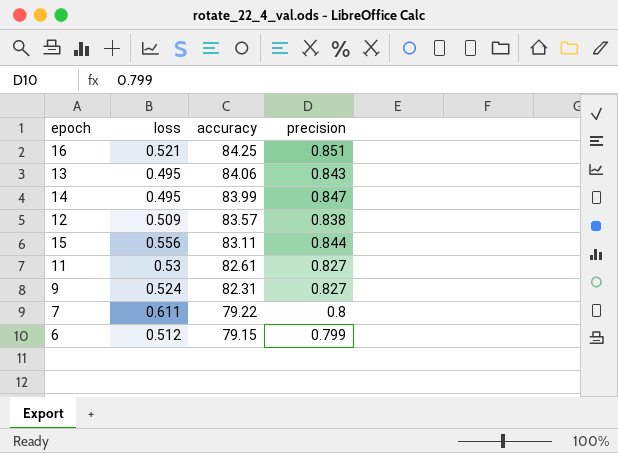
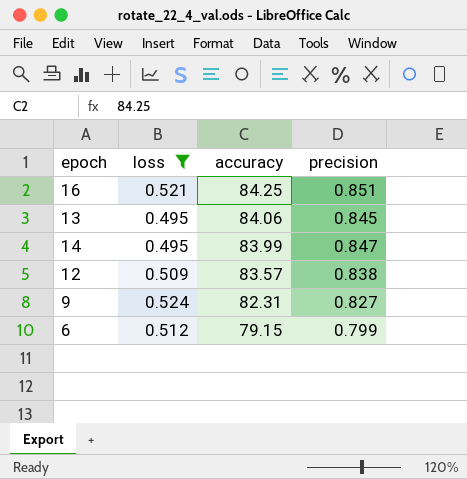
filter: none -> loss <= 0.524
13 | precision: 0.843 -> 0.845

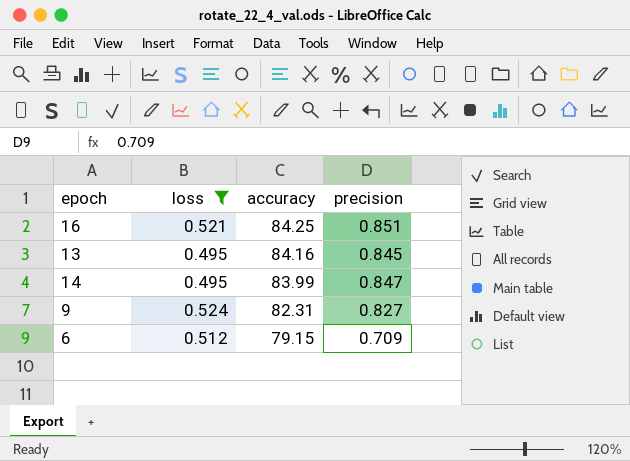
row 12: 0.509 | 83.57 | 0.838 -> none
13 | accuracy: 84.06 -> 84.16
6 | precision: 0.799 -> 0.709

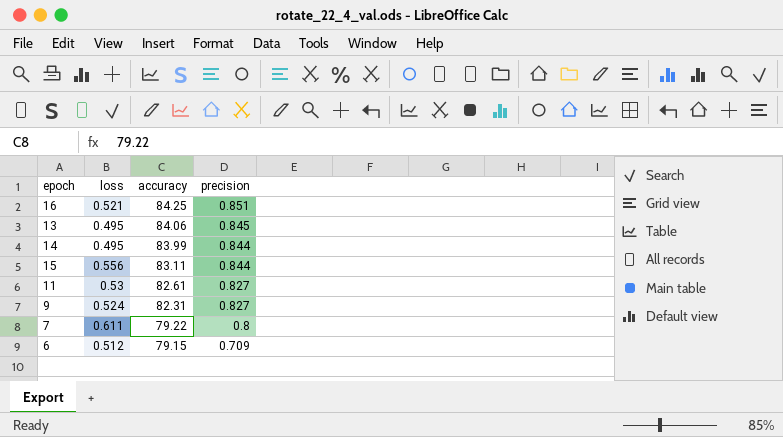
filter: loss <= 0.524 -> none
13 | accuracy: 84.16 -> 84.06
14 | precision: 0.847 -> 0.844

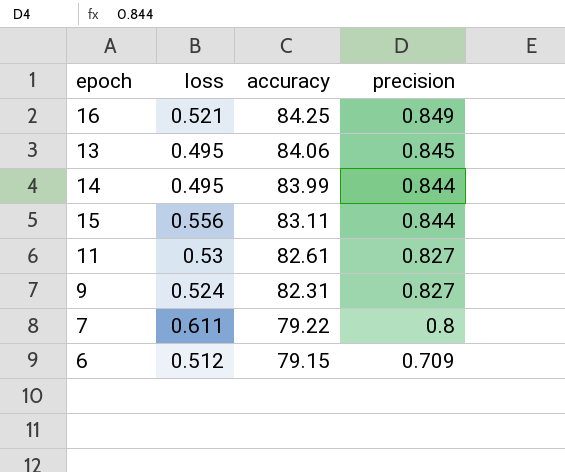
16 | precision: 0.851 -> 0.849

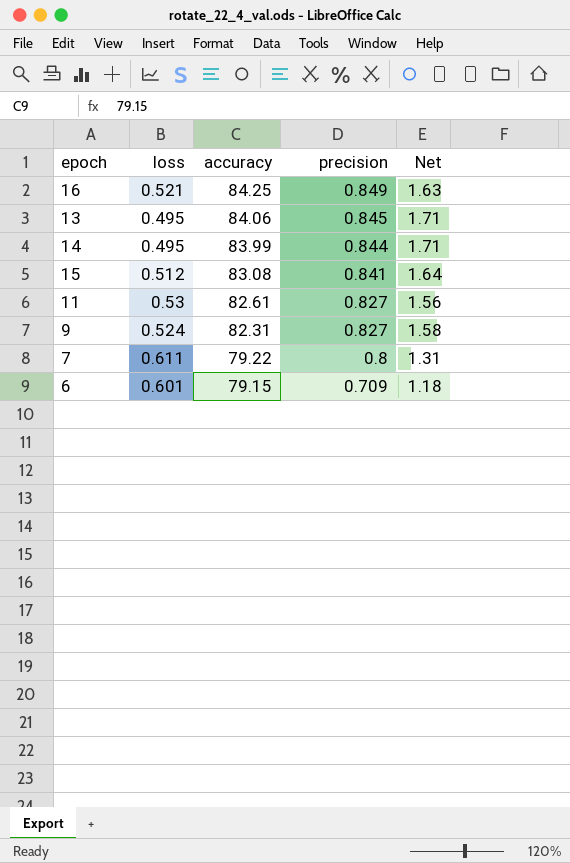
column Net | formula: none -> [precision] / [loss]
15 | loss: 0.556 -> 0.512
15 | accuracy: 83.11 -> 83.08
15 | precision: 0.844 -> 0.841
6 | loss: 0.512 -> 0.601

